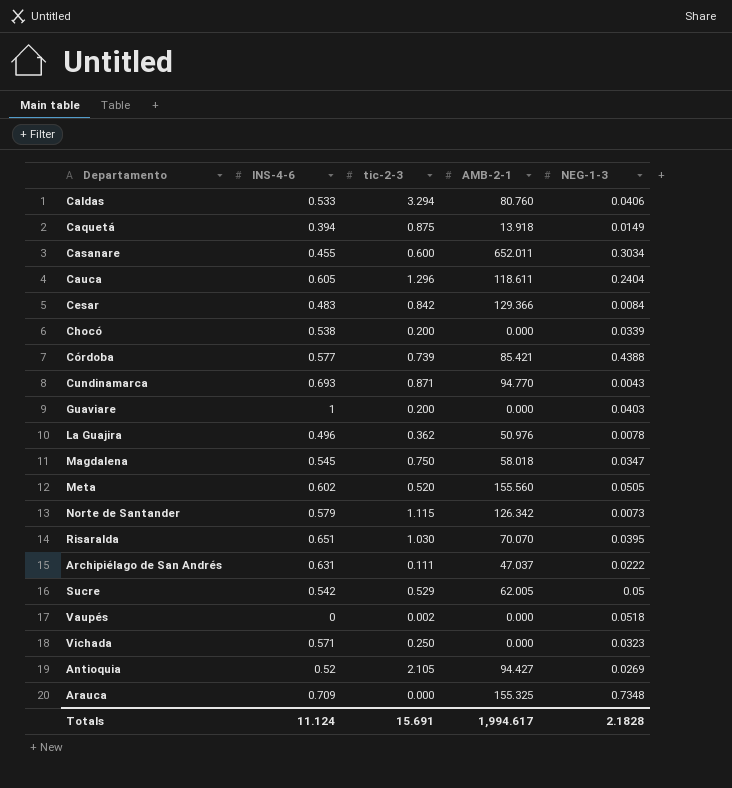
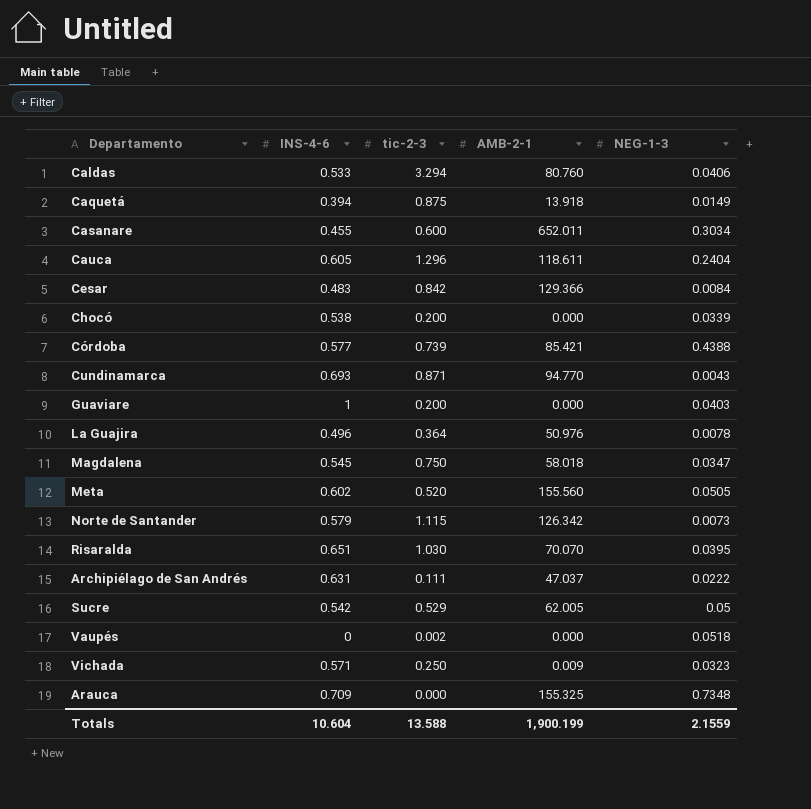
row Antioquia: 0.52 | 2.105 | 94.427 | 0.0269 -> none
La Guajira | tic-2-3: 0.362 -> 0.364
Vichada | AMB-2-1: 0.000 -> 0.009
Totals | INS-4-6: 11.124 -> 10.604
Totals | tic-2-3: 15.691 -> 13.588
Totals | AMB-2-1: 1,994.617 -> 1,900.199
Totals | NEG-1-3: 2.1828 -> 2.1559

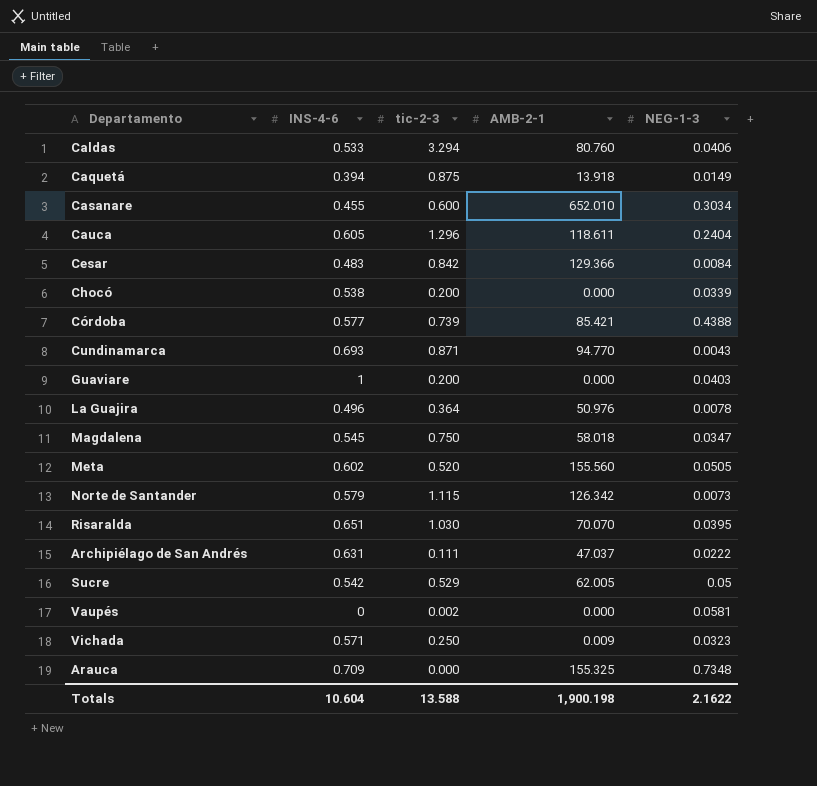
Casanare | AMB-2-1: 652.011 -> 652.010
Vaupés | NEG-1-3: 0.0518 -> 0.0581
Totals | AMB-2-1: 1,900.199 -> 1,900.198
Totals | NEG-1-3: 2.1559 -> 2.1622

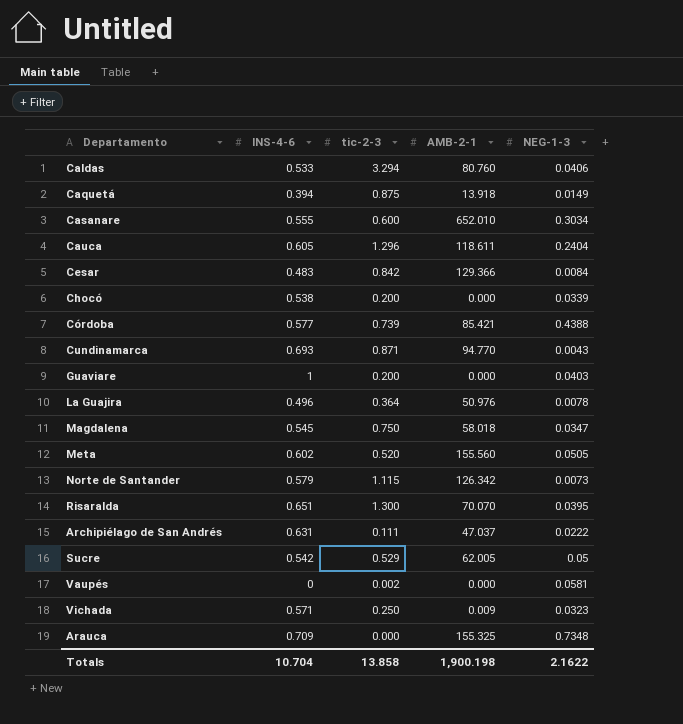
Casanare | INS-4-6: 0.455 -> 0.555
Risaralda | tic-2-3: 1.030 -> 1.300
Totals | INS-4-6: 10.604 -> 10.704
Totals | tic-2-3: 13.588 -> 13.858

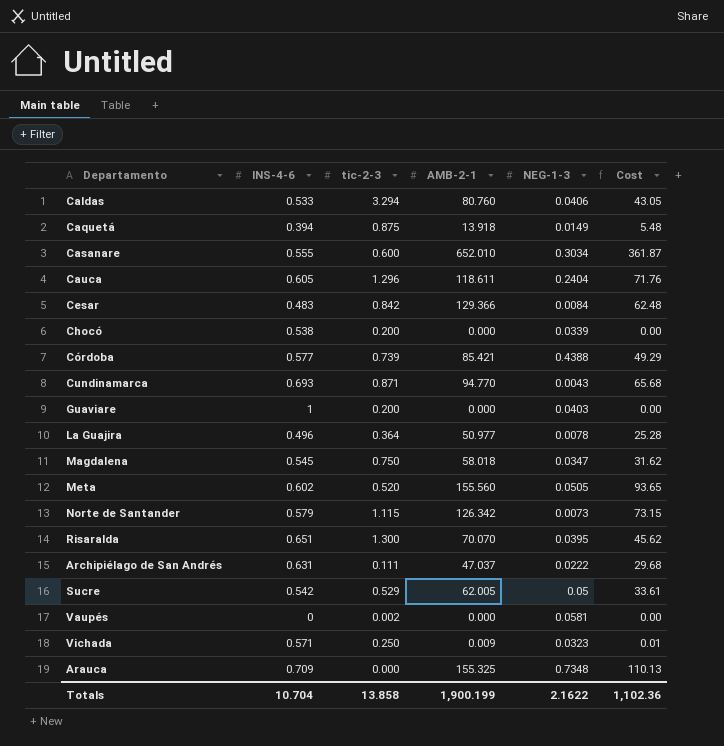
column Cost | formula: none -> [INS-4-6] * [AMB-2-1]
La Guajira | AMB-2-1: 50.976 -> 50.977
Totals | AMB-2-1: 1,900.198 -> 1,900.199

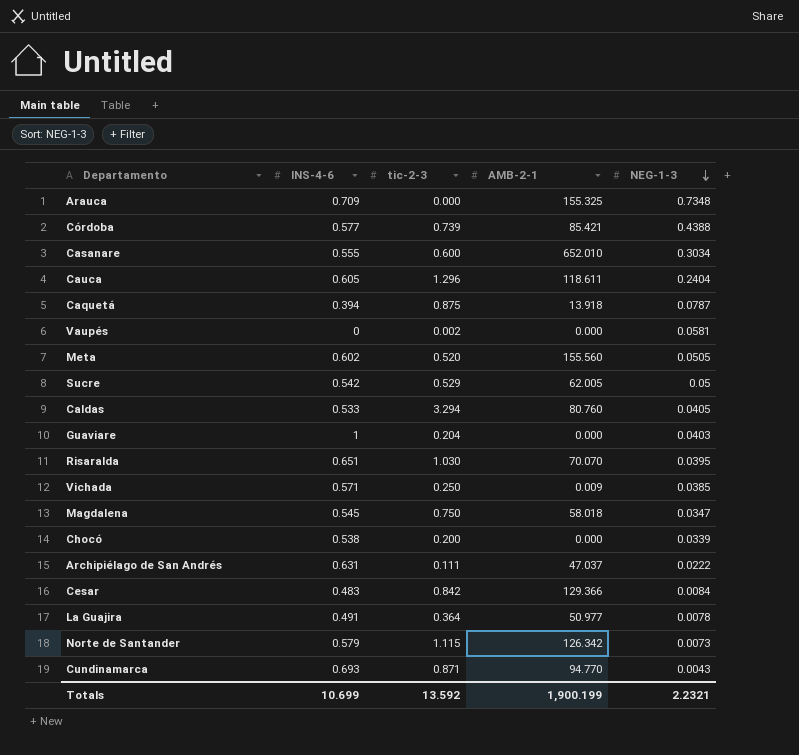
row order: none -> NEG-1-3 descending
column Cost | formula: [INS-4-6] * [AMB-2-1] -> none
Caquetá | NEG-1-3: 0.0149 -> 0.0787
Caldas | NEG-1-3: 0.0406 -> 0.0405
Guaviare | tic-2-3: 0.200 -> 0.204
Risaralda | tic-2-3: 1.300 -> 1.030
Vichada | NEG-1-3: 0.0323 -> 0.0385
La Guajira | INS-4-6: 0.496 -> 0.491
Totals | INS-4-6: 10.704 -> 10.699
Totals | tic-2-3: 13.858 -> 13.592
Totals | NEG-1-3: 2.1622 -> 2.2321

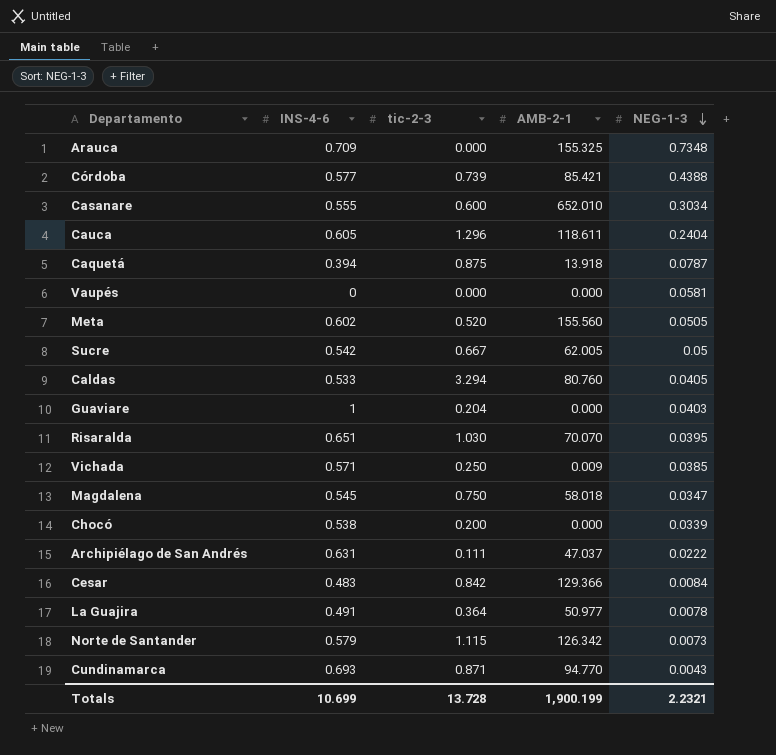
Vaupés | tic-2-3: 0.002 -> 0.000
Sucre | tic-2-3: 0.529 -> 0.667
Totals | tic-2-3: 13.592 -> 13.728

